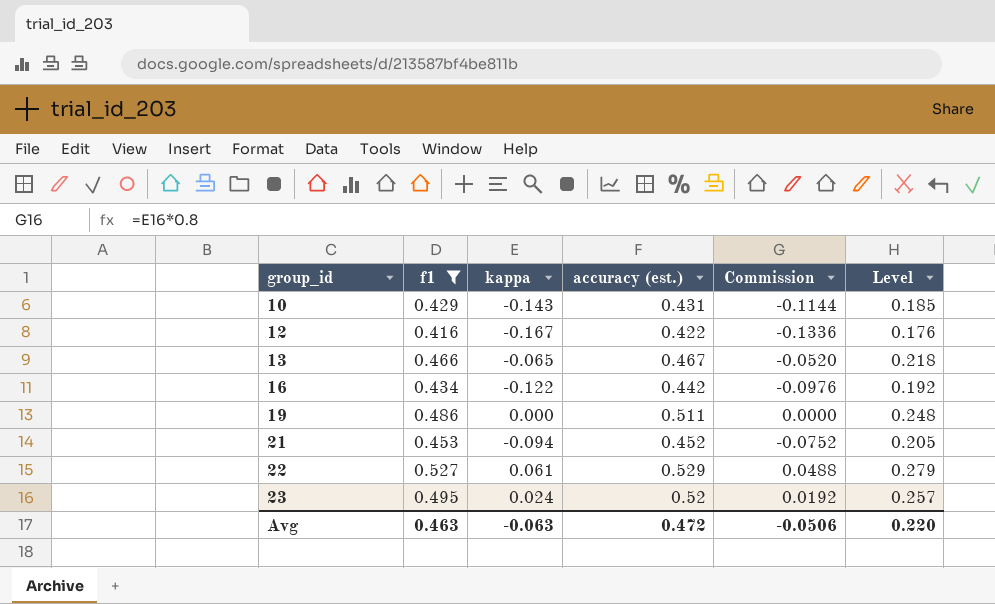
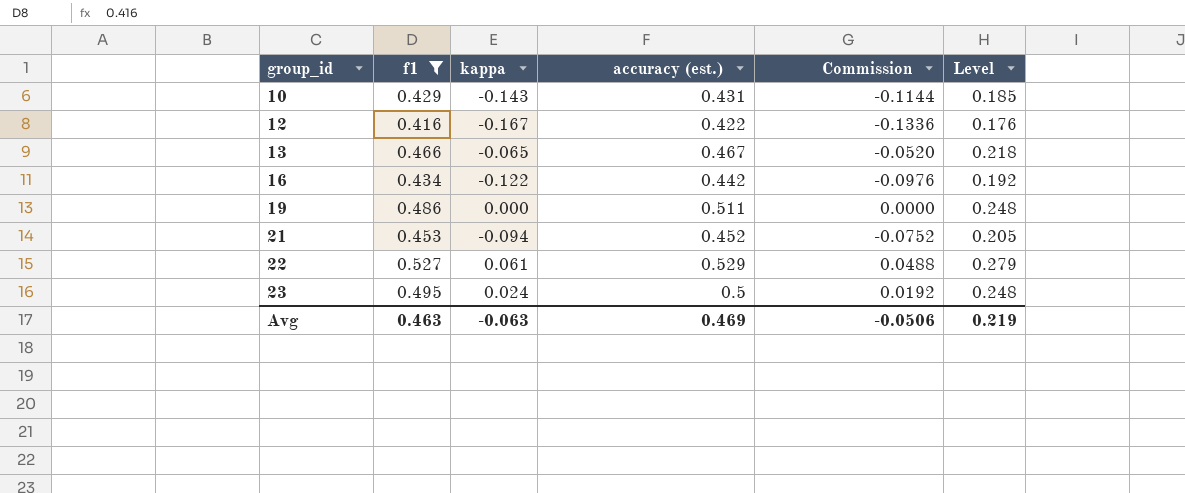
23 | accuracy (est.): 0.52 -> 0.5
23 | Level: 0.257 -> 0.248
Avg | accuracy (est.): 0.472 -> 0.469
Avg | Level: 0.220 -> 0.219

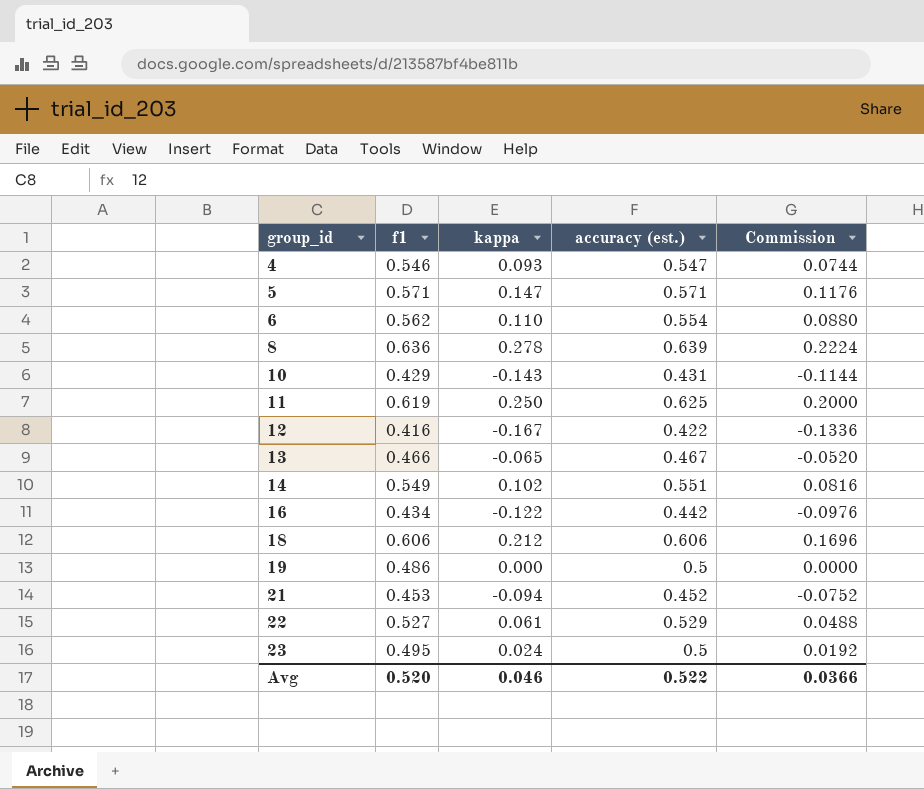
filter: f1 <= 0.527 -> none
column Level | formula: [f1] * [accuracy (est.)] -> none
19 | accuracy (est.): 0.511 -> 0.5
Avg | f1: 0.463 -> 0.520
Avg | kappa: -0.063 -> 0.046
Avg | accuracy (est.): 0.469 -> 0.522
Avg | Commission: -0.0506 -> 0.0366

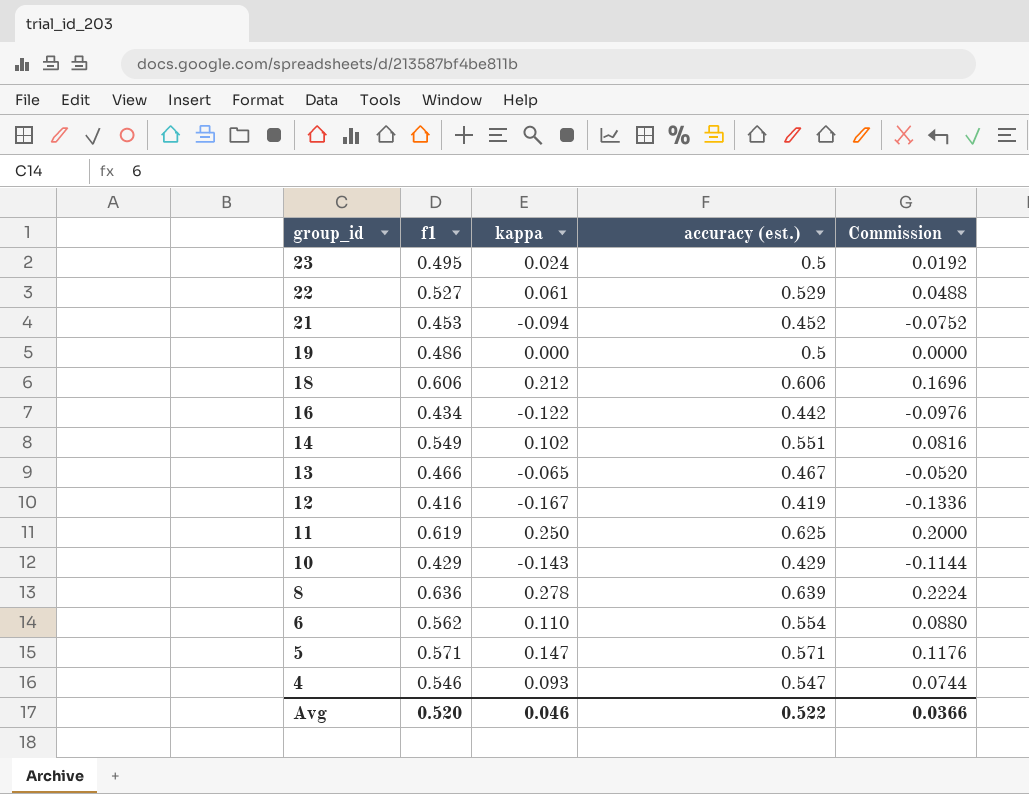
row order: group_id ascending -> group_id descending
12 | accuracy (est.): 0.422 -> 0.419
10 | accuracy (est.): 0.431 -> 0.429

